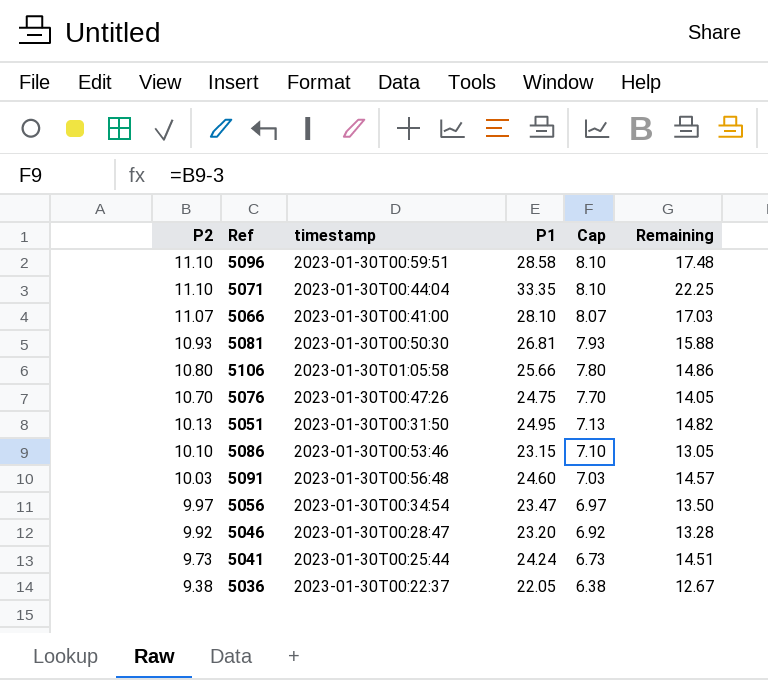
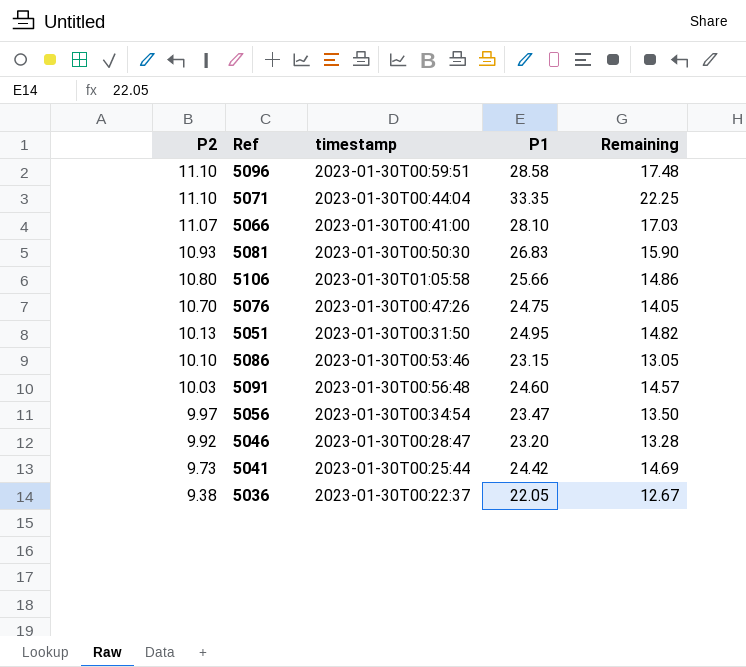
column Cap | formula: [P2] - 3 -> none
5081 | P1: 26.81 -> 26.83
5081 | Remaining: 15.88 -> 15.90
5041 | P1: 24.24 -> 24.42
5041 | Remaining: 14.51 -> 14.69

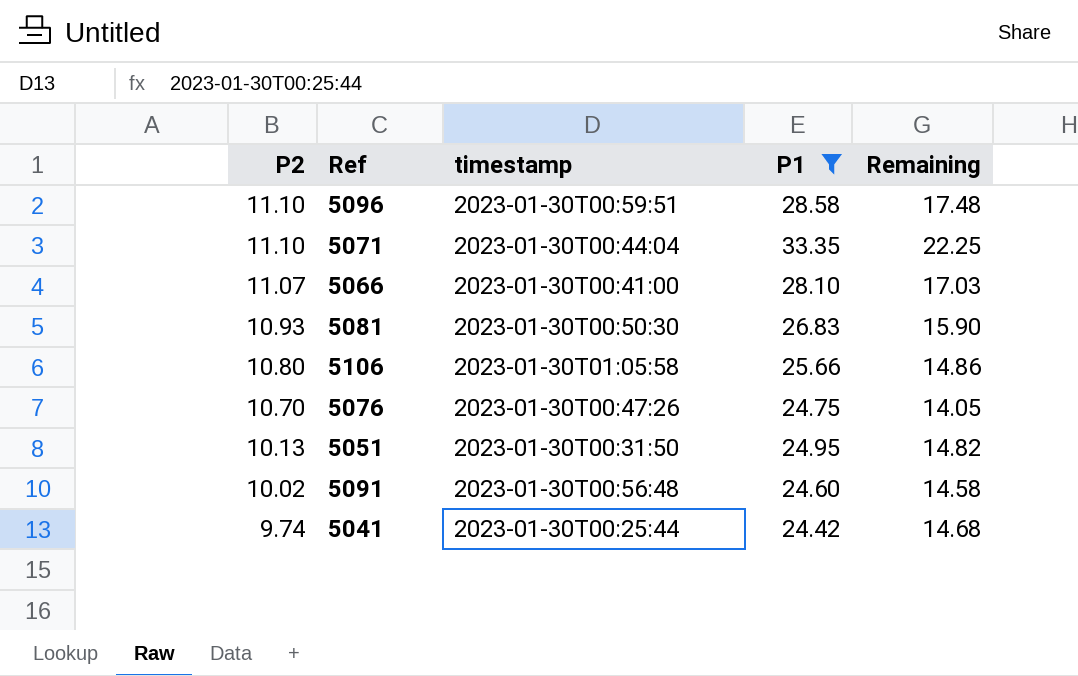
filter: none -> P1 >= 24.42
5091 | P2: 10.03 -> 10.02
5091 | Remaining: 14.57 -> 14.58
5041 | P2: 9.73 -> 9.74
5041 | Remaining: 14.69 -> 14.68

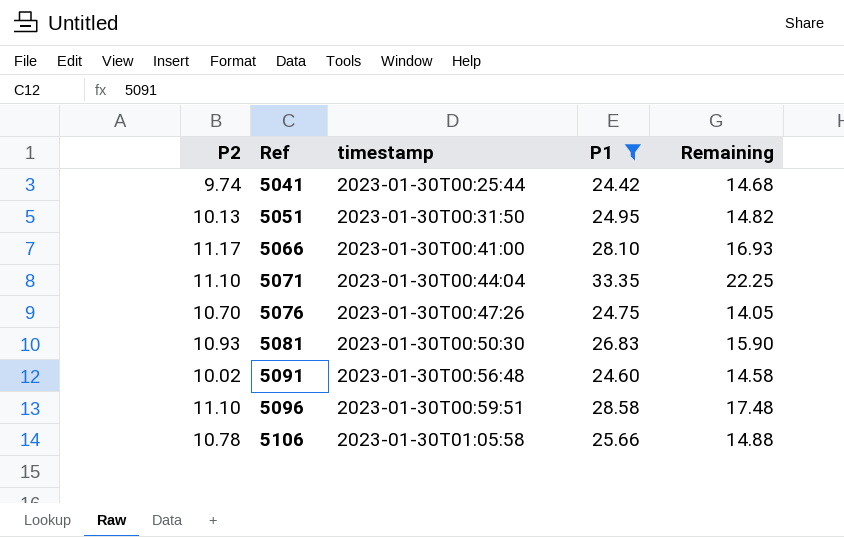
row order: P2 descending -> Ref ascending
5066 | P2: 11.07 -> 11.17
5066 | Remaining: 17.03 -> 16.93
5106 | P2: 10.80 -> 10.78
5106 | Remaining: 14.86 -> 14.88

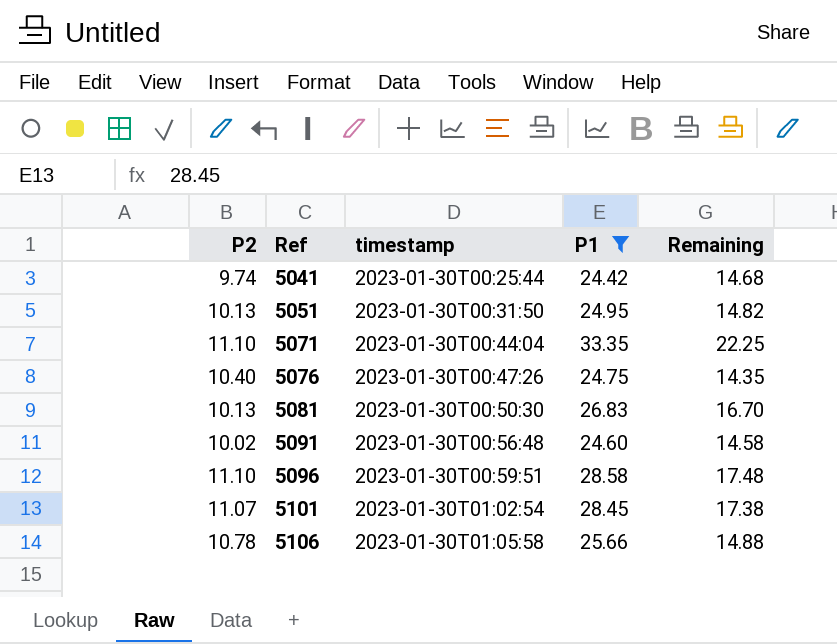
row 5066: 11.17 | 2023-01-30T00:41:00 | 28.10 | 16.93 -> none
5076 | P2: 10.70 -> 10.40
5076 | Remaining: 14.05 -> 14.35
5081 | P2: 10.93 -> 10.13
5081 | Remaining: 15.90 -> 16.70
row 5101: none -> 11.07 | 2023-01-30T01:02:54 | 28.45 | 17.38

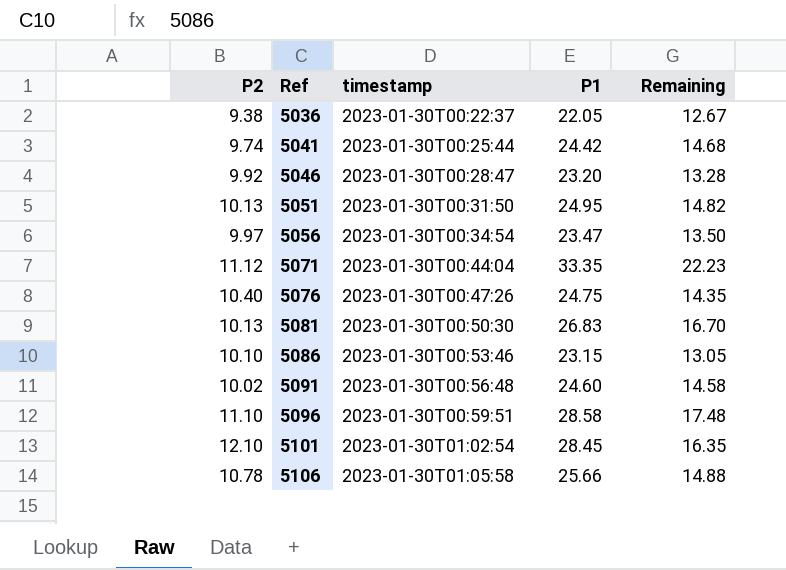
filter: P1 >= 24.42 -> none
5071 | P2: 11.10 -> 11.12
5071 | Remaining: 22.25 -> 22.23
5101 | P2: 11.07 -> 12.10
5101 | Remaining: 17.38 -> 16.35

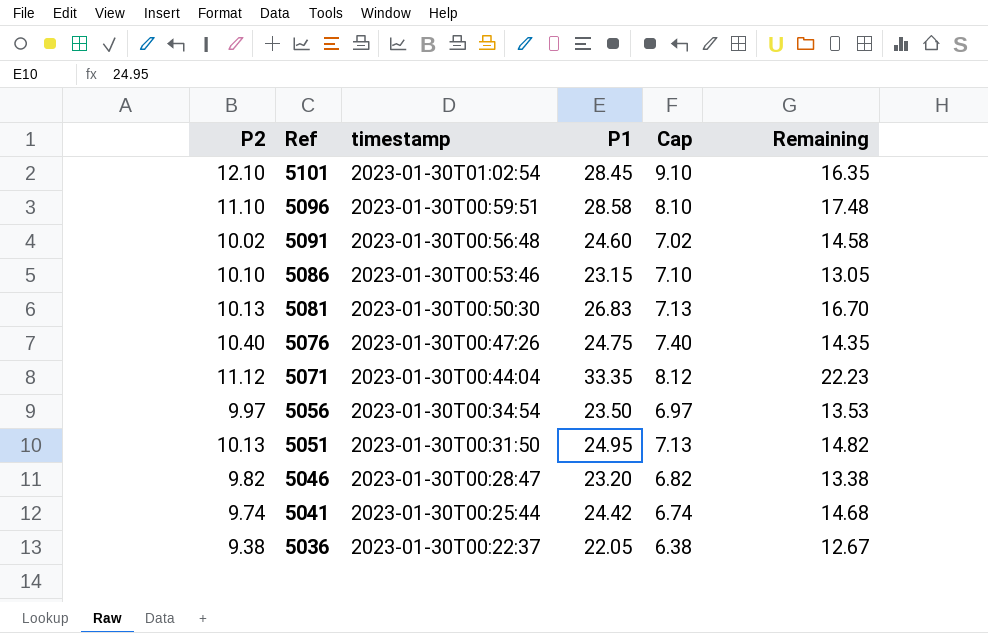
row order: Ref ascending -> Ref descending
column Cap | formula: none -> [P2] - 3
row 5106: 10.78 | 2023-01-30T01:05:58 | 25.66 | 14.88 -> none
5056 | P1: 23.47 -> 23.50
5056 | Remaining: 13.50 -> 13.53
5046 | P2: 9.92 -> 9.82
5046 | Remaining: 13.28 -> 13.38

